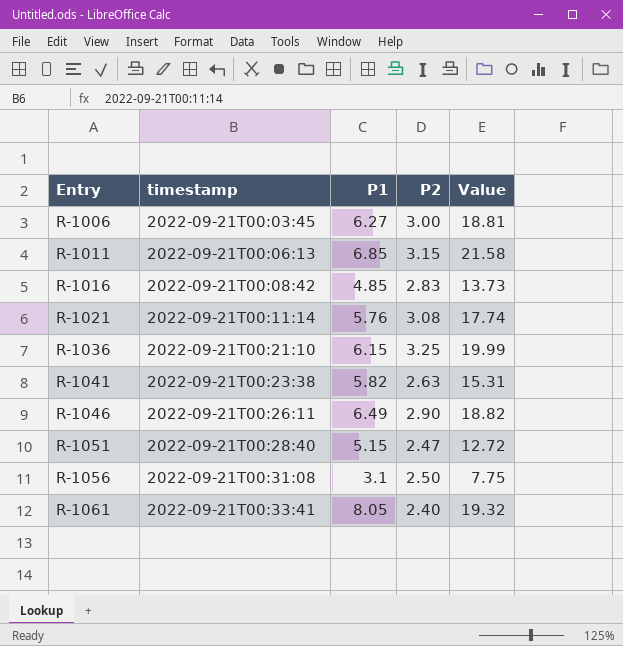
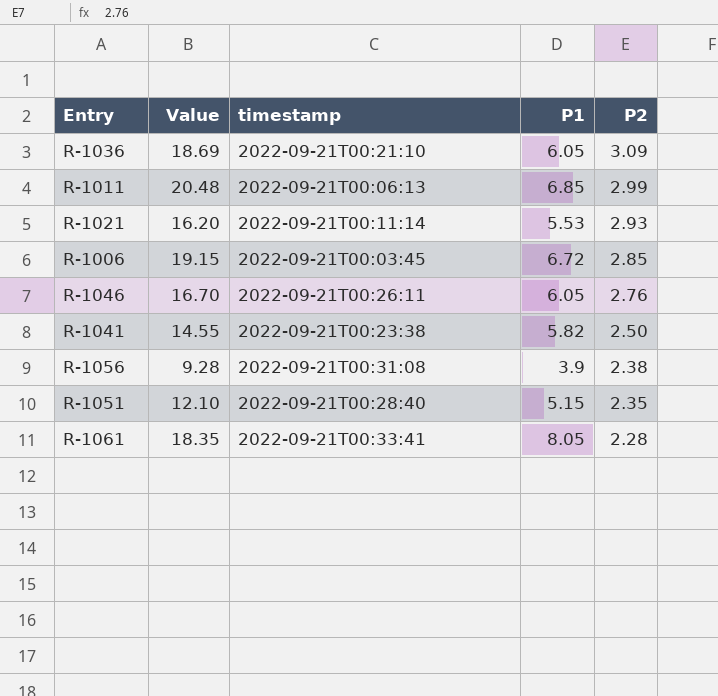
row order: Entry ascending -> P2 descending
column Value | position: 5 -> 2
row R-1016: 2022-09-21T00:08:42 | 4.85 | 2.83 | 13.73 -> none
R-1036 | Value: 19.99 -> 18.69
R-1036 | P1: 6.15 -> 6.05
R-1036 | P2: 3.25 -> 3.09
R-1011 | Value: 21.58 -> 20.48
R-1011 | P2: 3.15 -> 2.99
R-1021 | Value: 17.74 -> 16.20
R-1021 | P1: 5.76 -> 5.53
R-1021 | P2: 3.08 -> 2.93
R-1006 | Value: 18.81 -> 19.15
R-1006 | P1: 6.27 -> 6.72
R-1006 | P2: 3.00 -> 2.85
R-1046 | Value: 18.82 -> 16.70
R-1046 | P1: 6.49 -> 6.05
R-1046 | P2: 2.90 -> 2.76
R-1041 | Value: 15.31 -> 14.55
R-1041 | P2: 2.63 -> 2.50
R-1056 | Value: 7.75 -> 9.28
R-1056 | P1: 3.1 -> 3.9
R-1056 | P2: 2.50 -> 2.38
R-1051 | Value: 12.72 -> 12.10
R-1051 | P2: 2.47 -> 2.35
R-1061 | Value: 19.32 -> 18.35
R-1061 | P2: 2.40 -> 2.28

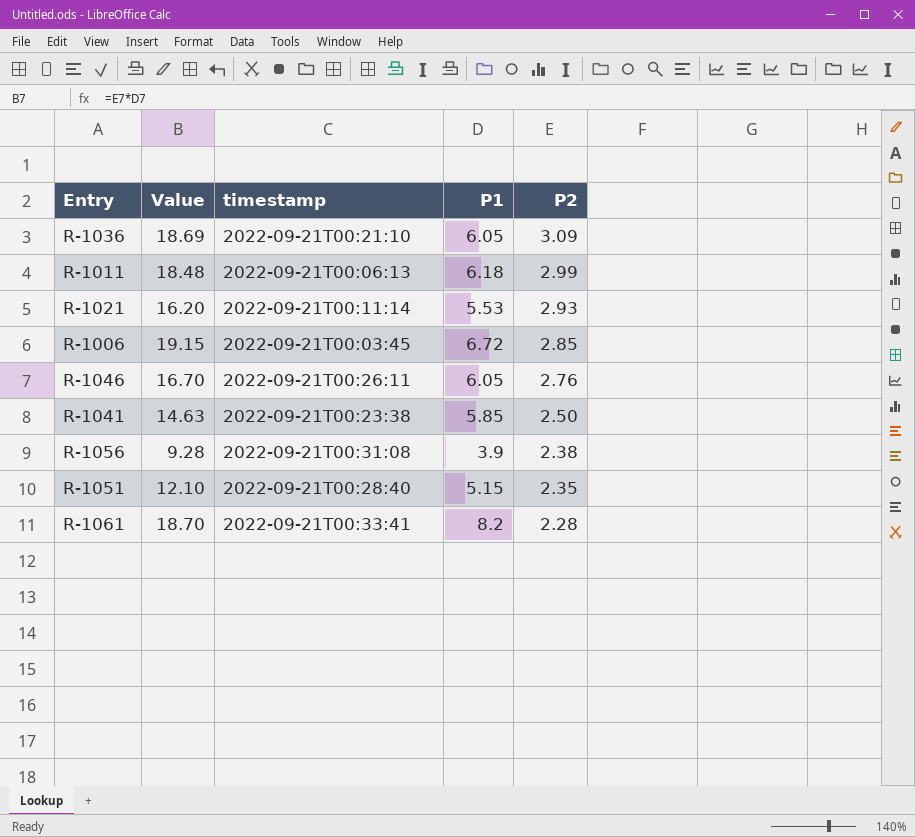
R-1011 | Value: 20.48 -> 18.48
R-1011 | P1: 6.85 -> 6.18
R-1041 | Value: 14.55 -> 14.63
R-1041 | P1: 5.82 -> 5.85
R-1061 | Value: 18.35 -> 18.70
R-1061 | P1: 8.05 -> 8.2

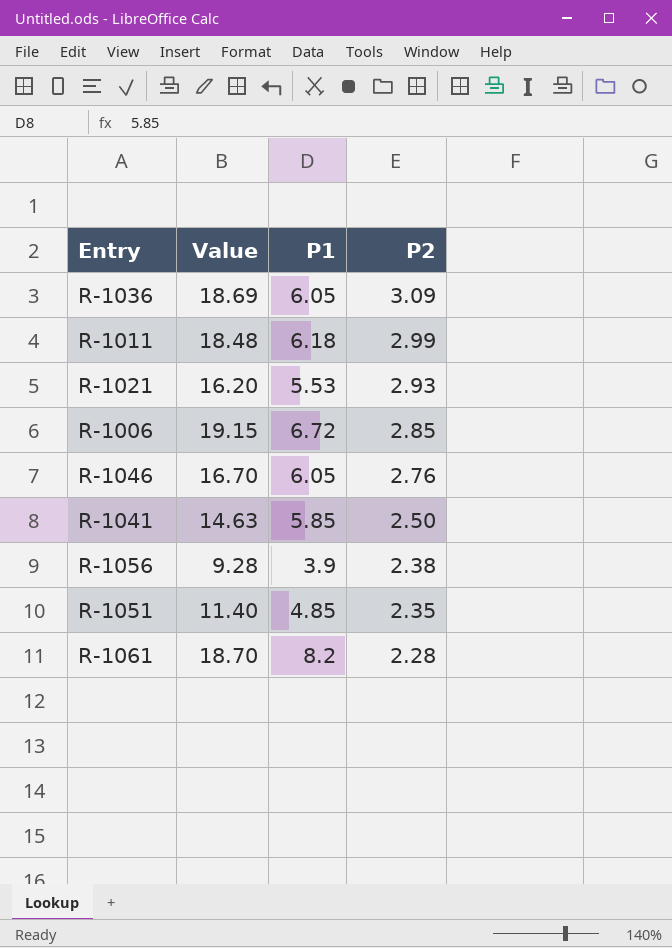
column timestamp | position: 3 -> none
R-1051 | Value: 12.10 -> 11.40
R-1051 | P1: 5.15 -> 4.85

